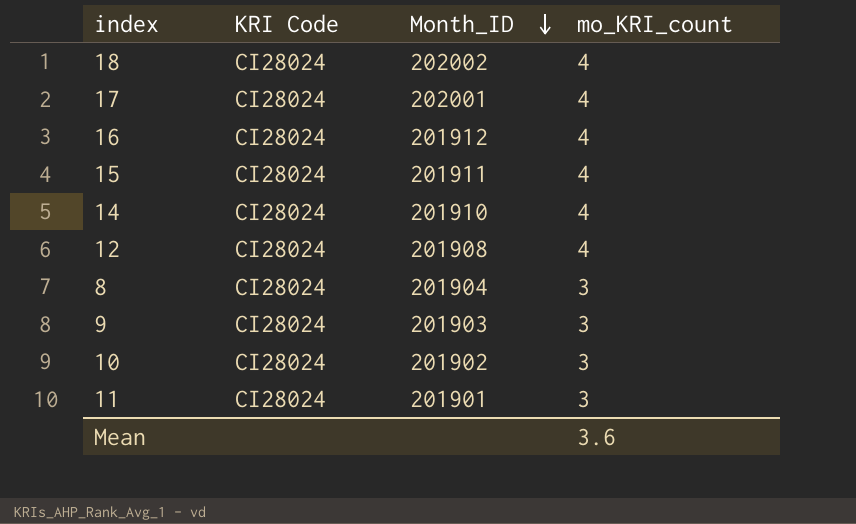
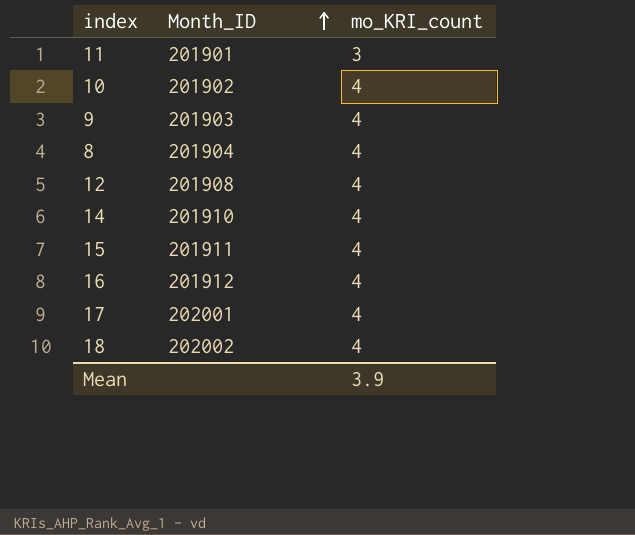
row order: Month_ID descending -> Month_ID ascending
column KRI Code | position: 2 -> none
10 | mo_KRI_count: 3 -> 4
9 | mo_KRI_count: 3 -> 4
8 | mo_KRI_count: 3 -> 4
Mean | mo_KRI_count: 3.6 -> 3.9

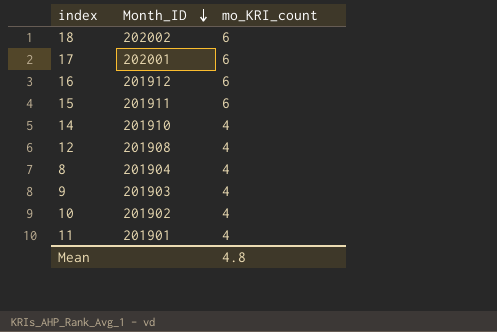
row order: Month_ID ascending -> Month_ID descending
18 | mo_KRI_count: 4 -> 6
17 | mo_KRI_count: 4 -> 6
16 | mo_KRI_count: 4 -> 6
15 | mo_KRI_count: 4 -> 6
11 | mo_KRI_count: 3 -> 4
Mean | mo_KRI_count: 3.9 -> 4.8

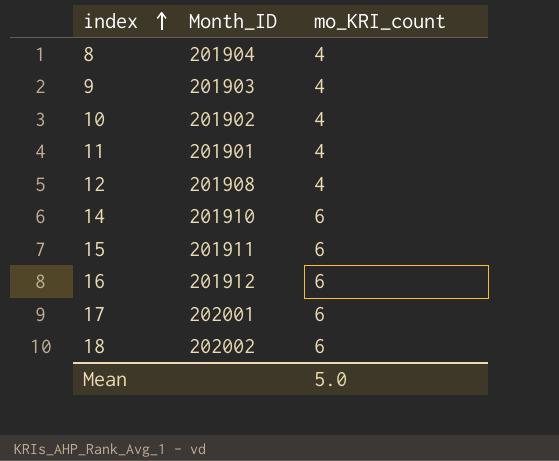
row order: Month_ID descending -> index ascending
14 | mo_KRI_count: 4 -> 6
Mean | mo_KRI_count: 4.8 -> 5.0

